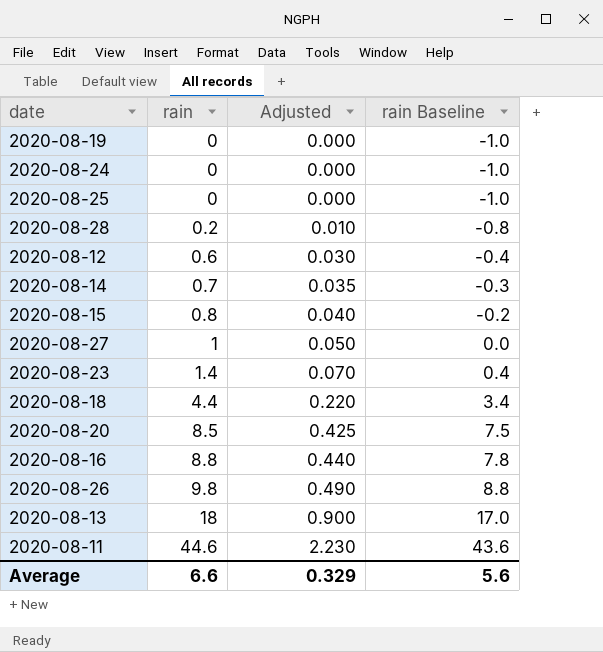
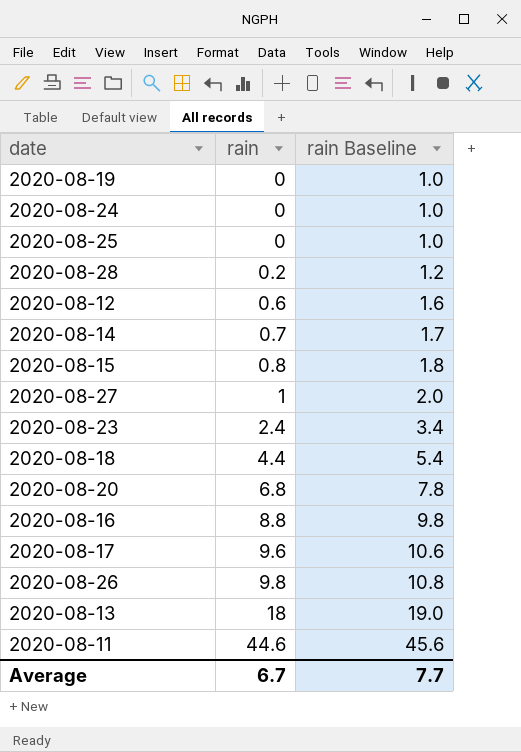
column Adjusted | formula: [rain] * 0.05 -> none
column rain Baseline | formula: [rain] - 1 -> [rain] + 1
2020-08-23 | rain: 1.4 -> 2.4
2020-08-20 | rain: 8.5 -> 6.8
row 2020-08-17: none -> 9.6 | 10.6
Average | rain: 6.6 -> 6.7
Average | rain Baseline: 5.6 -> 7.7

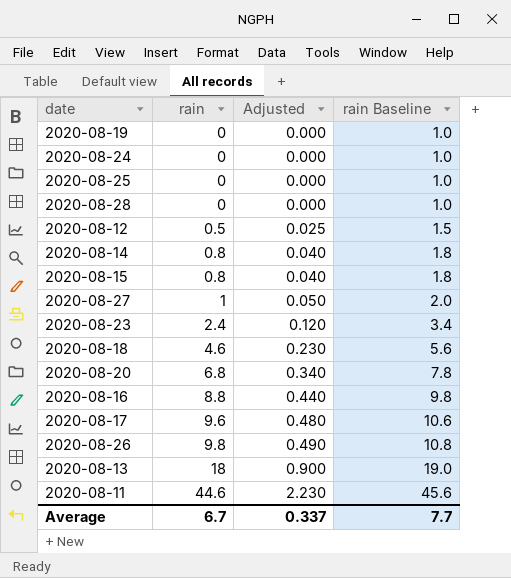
column Adjusted | formula: none -> [rain] * 0.05
2020-08-28 | rain: 0.2 -> 0
2020-08-28 | rain Baseline: 1.2 -> 1.0
2020-08-12 | rain: 0.6 -> 0.5
2020-08-12 | rain Baseline: 1.6 -> 1.5
2020-08-14 | rain: 0.7 -> 0.8
2020-08-14 | rain Baseline: 1.7 -> 1.8
2020-08-18 | rain: 4.4 -> 4.6
2020-08-18 | rain Baseline: 5.4 -> 5.6

